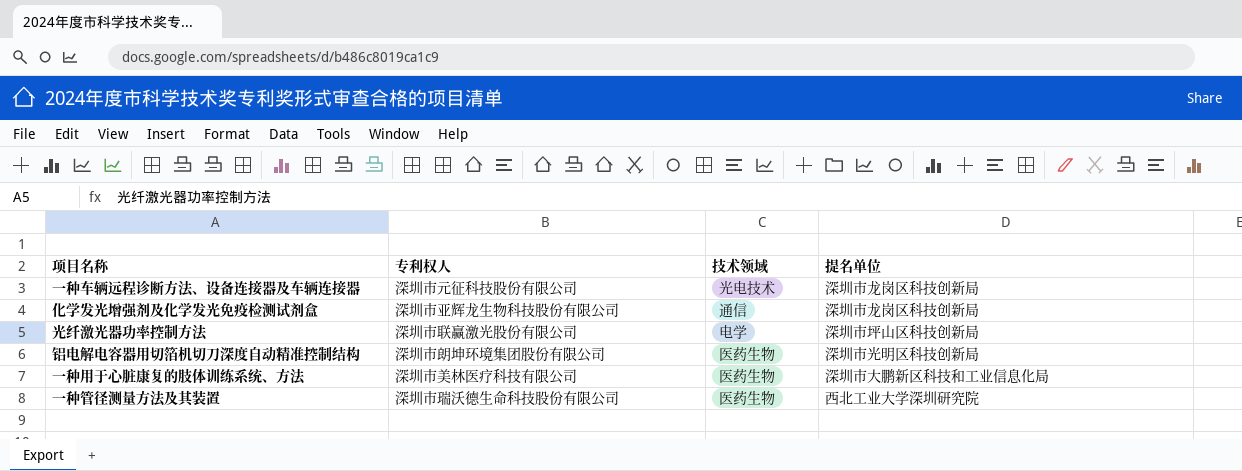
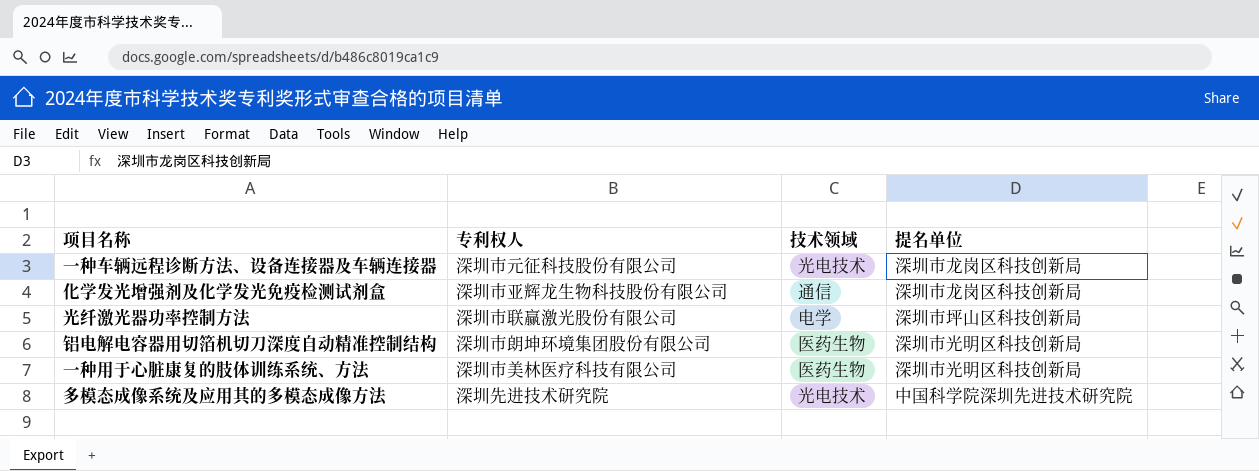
row 一种管径测量方法及其装置: 深圳市瑞沃德生命科技股份有限公司 | 医药生物 | 西北工业大学深圳研究院 -> none
一种用于心脏康复的肢体训练系统、方法 | 提名单位: 深圳市大鹏新区科技和工业信息化局 -> 深圳市光明区科技创新局
row 多模态成像系统及应用其的多模态成像方法: none -> 深圳先进技术研究院 | 光电技术 | 中国科学院深圳先进技术研究院

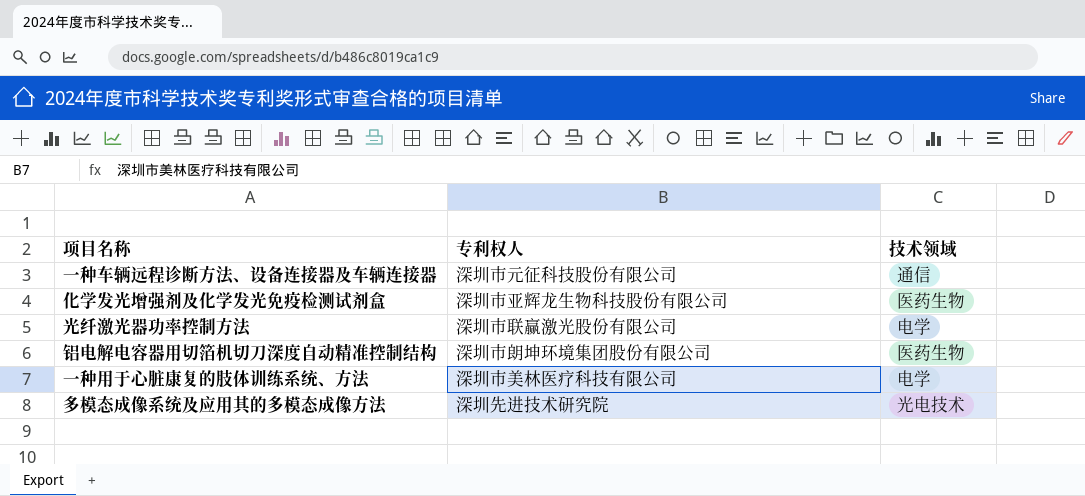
column 提名单位 | position: 4 -> none
一种车辆远程诊断方法、设备连接器及车辆连接器 | 技术领域: 光电技术 -> 通信
化学发光增强剂及化学发光免疫检测试剂盒 | 技术领域: 通信 -> 医药生物
一种用于心脏康复的肢体训练系统、方法 | 技术领域: 医药生物 -> 电学

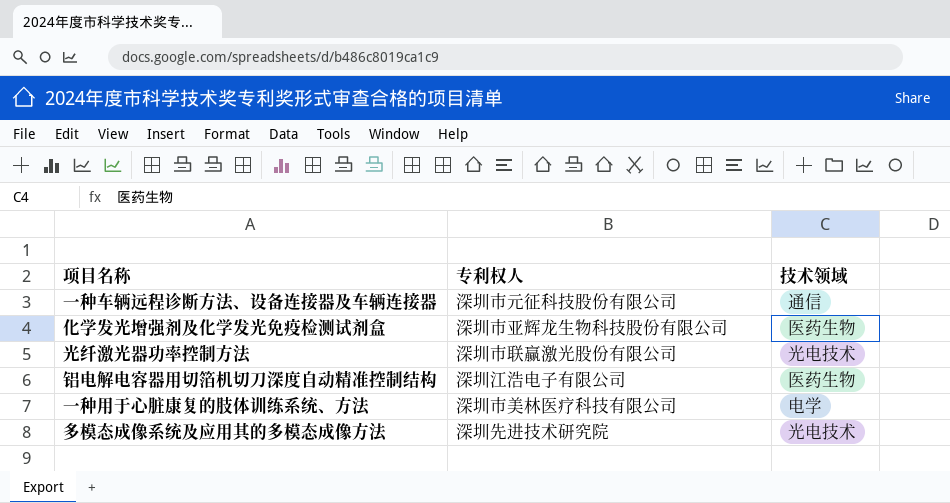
光纤激光器功率控制方法 | 技术领域: 电学 -> 光电技术
铝电解电容器用切箔机切刀深度自动精准控制结构 | 专利权人: 深圳市朗坤环境集团股份有限公司 -> 深圳江浩电子有限公司

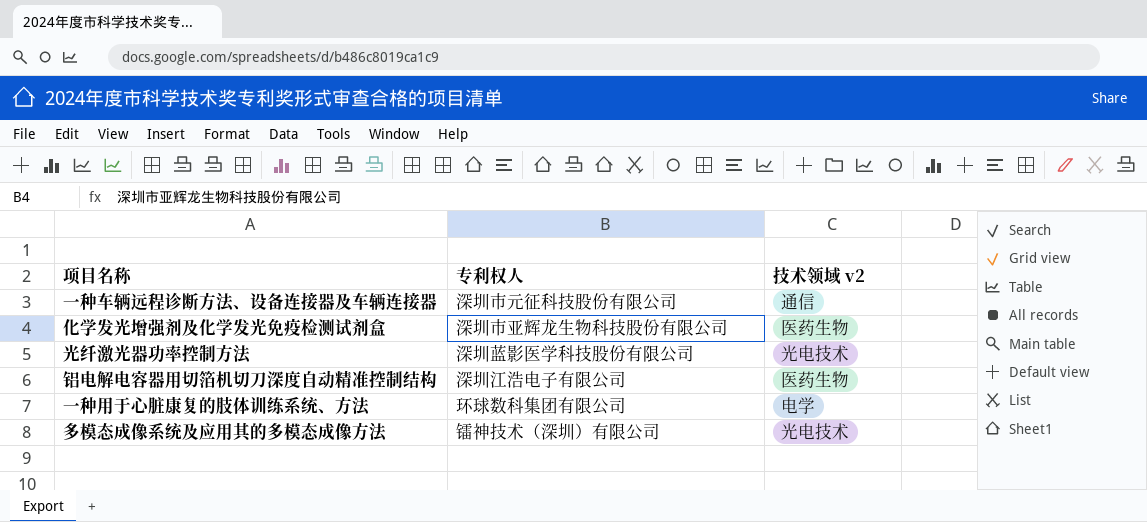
column name: 技术领域 -> 技术领域 v2
光纤激光器功率控制方法 | 专利权人: 深圳市联赢激光股份有限公司 -> 深圳蓝影医学科技股份有限公司
一种用于心脏康复的肢体训练系统、方法 | 专利权人: 深圳市美林医疗科技有限公司 -> 环球数科集团有限公司
多模态成像系统及应用其的多模态成像方法 | 专利权人: 深圳先进技术研究院 -> 镭神技术（深圳）有限公司

